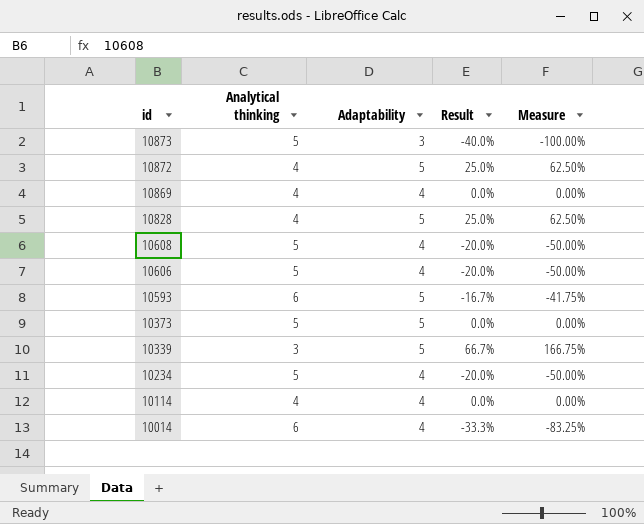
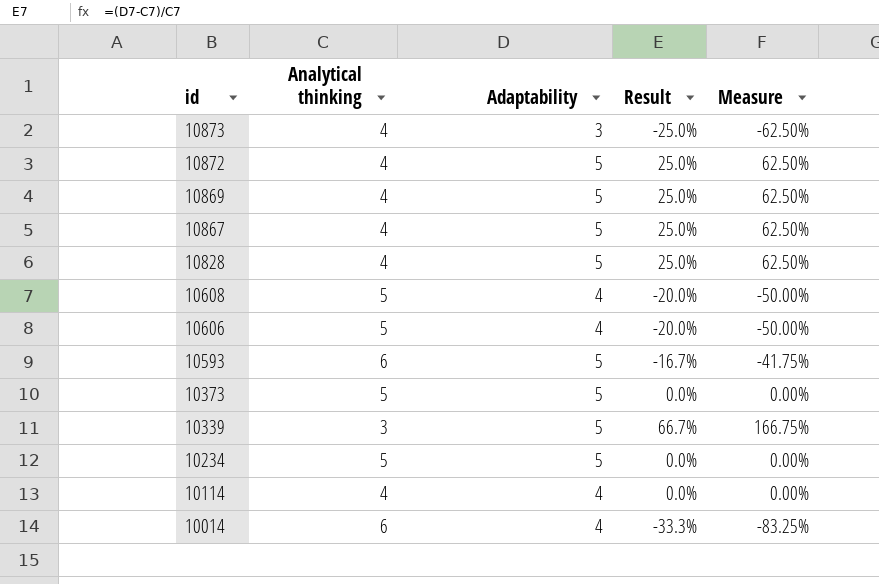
10873 | Analytical thinking: 5 -> 4
10873 | Result: -40.0% -> -25.0%
10873 | Measure: -100.00% -> -62.50%
10869 | Adaptability: 4 -> 5
10869 | Result: 0.0% -> 25.0%
10869 | Measure: 0.00% -> 62.50%
row 10867: none -> 4 | 5 | 25.0% | 62.50%
10234 | Adaptability: 4 -> 5
10234 | Result: -20.0% -> 0.0%
10234 | Measure: -50.00% -> 0.00%

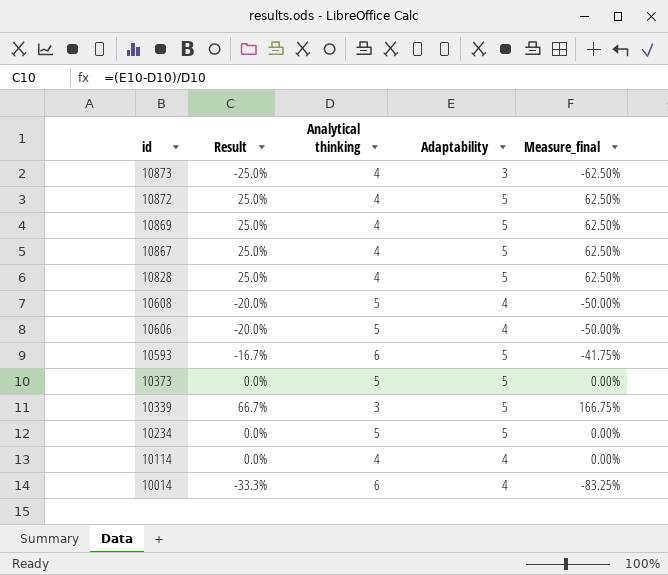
column Result | position: 4 -> 2
column name: Measure -> Measure_final

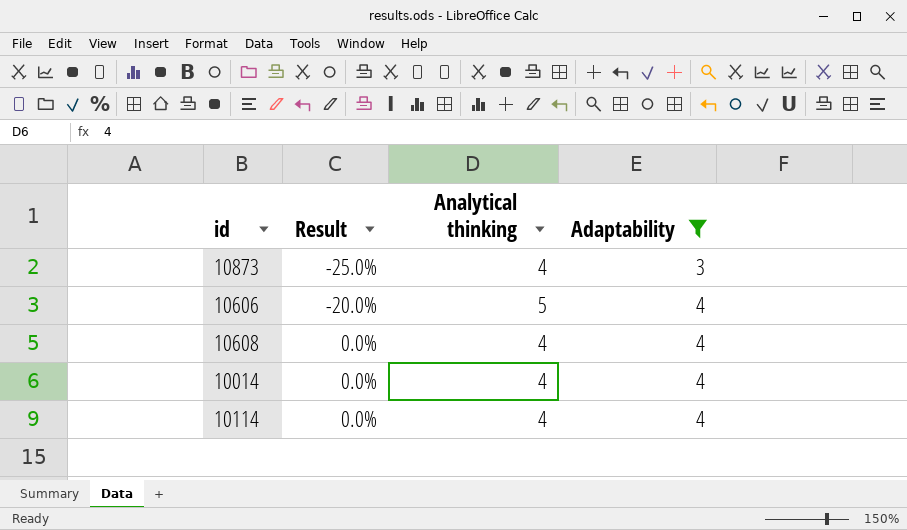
filter: none -> Adaptability != 5
row order: id descending -> Result ascending
column Measure_final | formula: [Result] * 2.5 -> none
10608 | Result: -20.0% -> 0.0%
10608 | Analytical thinking: 5 -> 4
10014 | Result: -33.3% -> 0.0%
10014 | Analytical thinking: 6 -> 4

